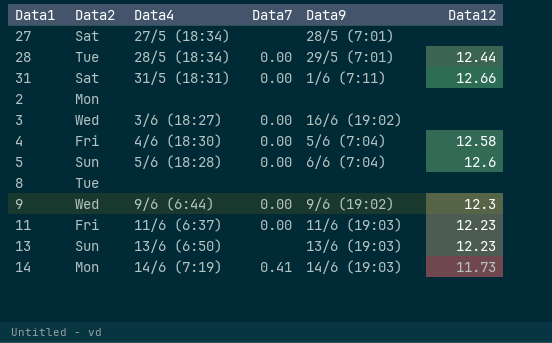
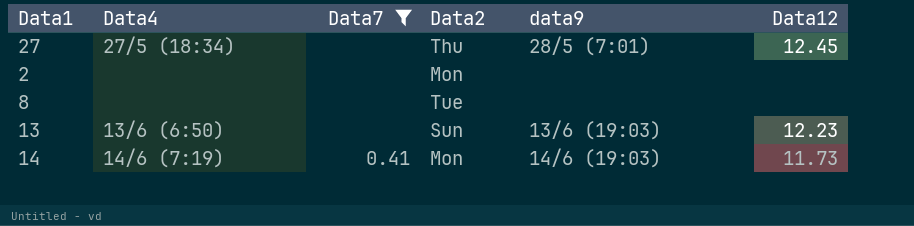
filter: none -> Data7 != 0.00
column Data2 | position: 2 -> 4
column name: Data9 -> data9
27 | Data2: Sat -> Thu
27 | Data12: none -> 12.45

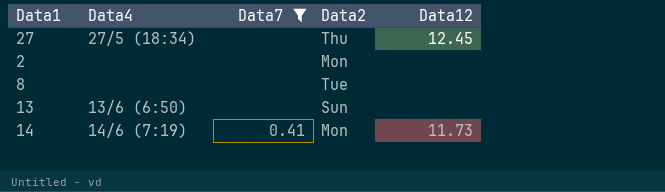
column data9 | position: 5 -> none
13 | Data12: 12.23 -> none

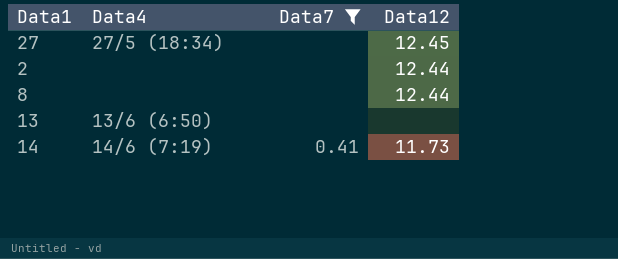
column Data2 | position: 4 -> none
2 | Data12: none -> 12.44
8 | Data12: none -> 12.44

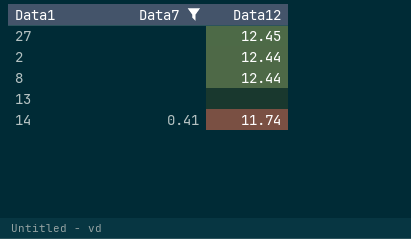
column Data4 | position: 2 -> none
14 | Data12: 11.73 -> 11.74

